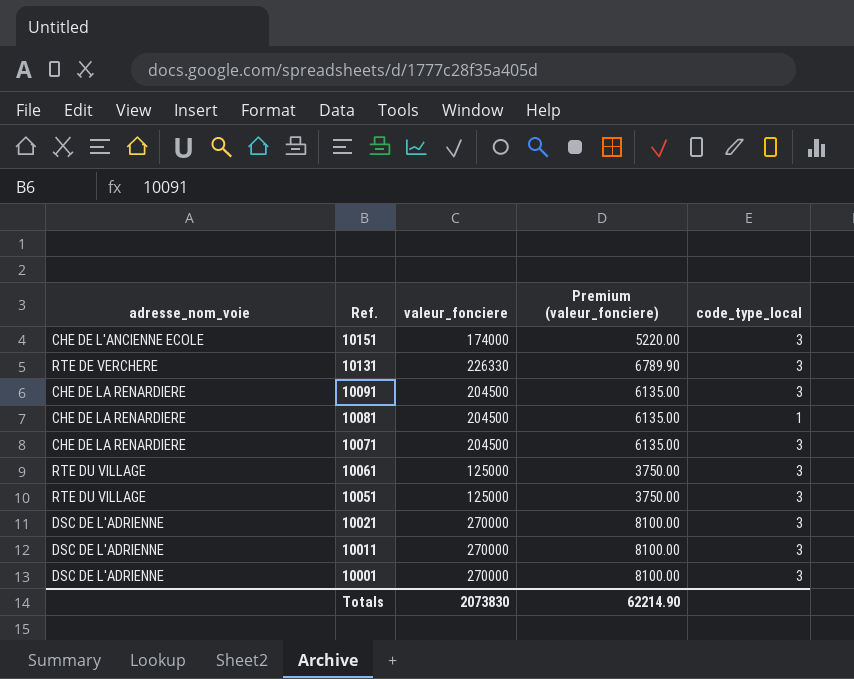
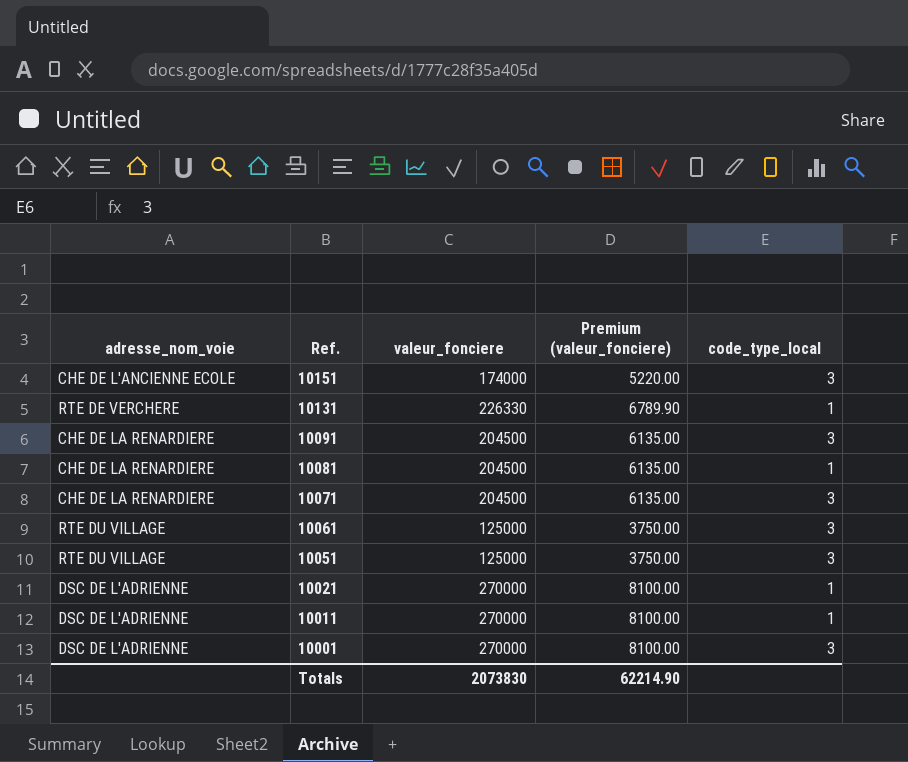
10131 | code_type_local: 3 -> 1
10021 | code_type_local: 3 -> 1
10011 | code_type_local: 3 -> 1

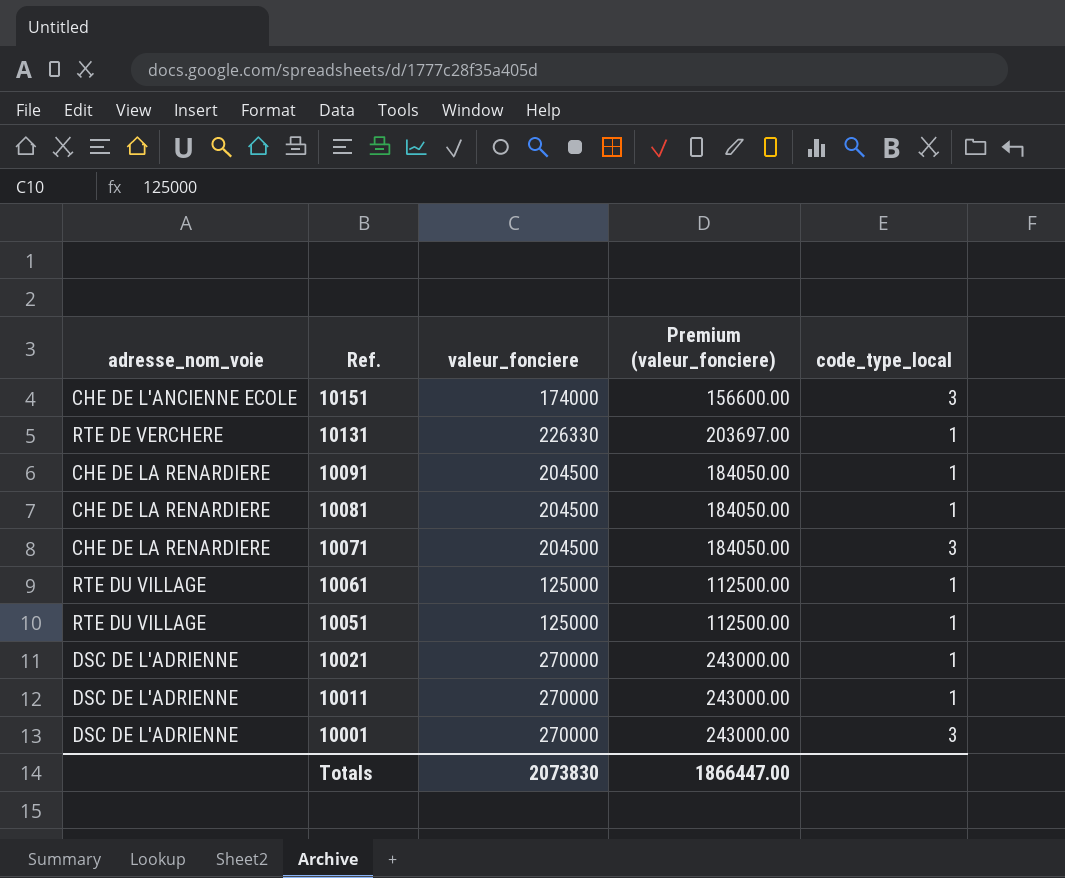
column Premium (valeur_fonciere) | formula: [valeur_fonciere] * 0.03 -> [valeur_fonciere] * 0.9
10091 | code_type_local: 3 -> 1
10061 | code_type_local: 3 -> 1
10051 | code_type_local: 3 -> 1
Totals | Premium (valeur_fonciere): 62214.90 -> 1866447.00

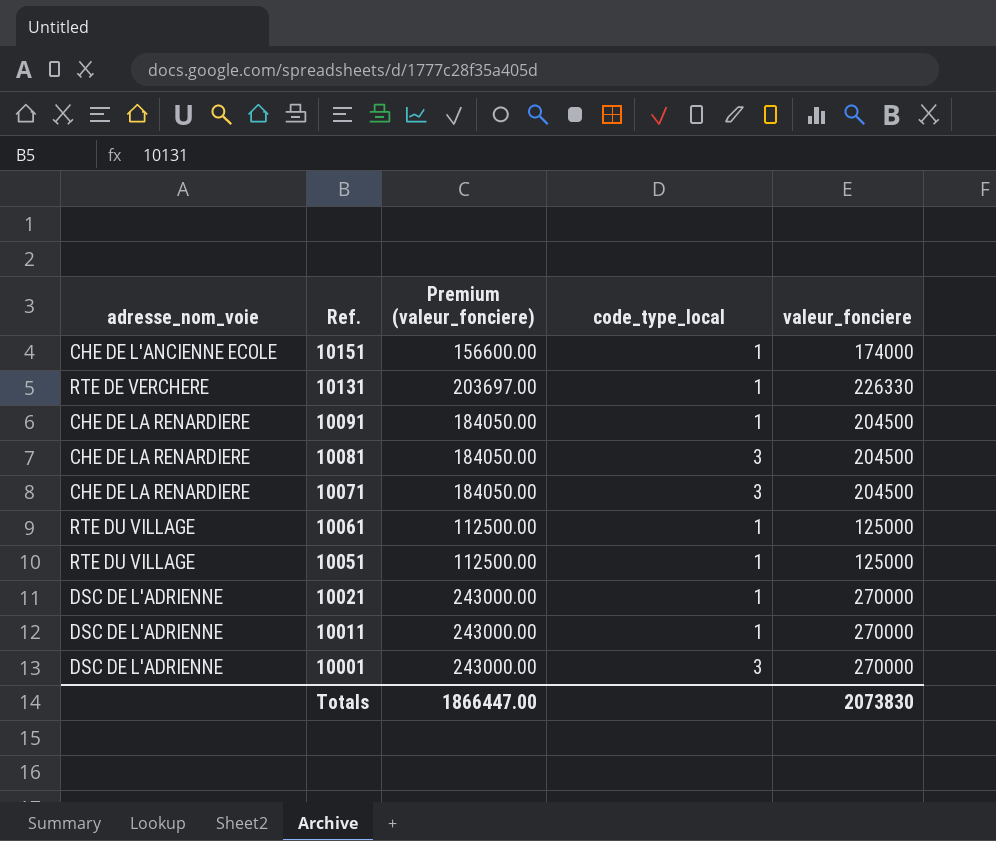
column valeur_fonciere | position: 3 -> 5
10151 | code_type_local: 3 -> 1
10081 | code_type_local: 1 -> 3

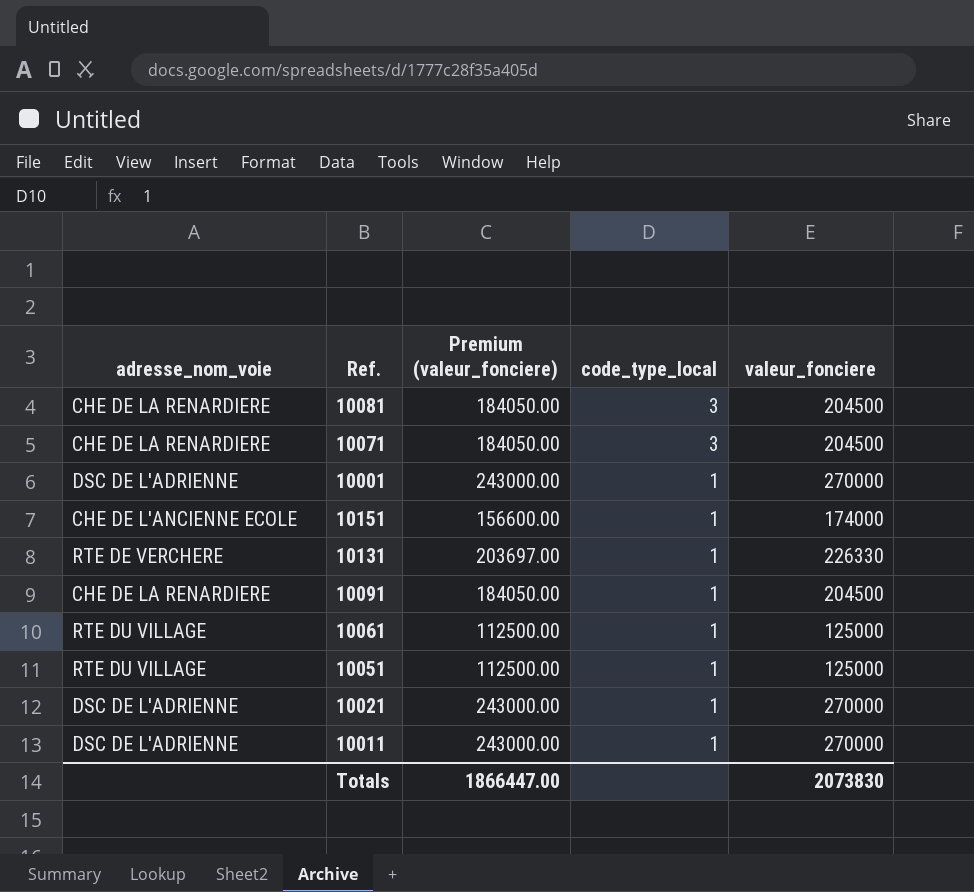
row order: Ref. descending -> code_type_local descending
10001 | code_type_local: 3 -> 1

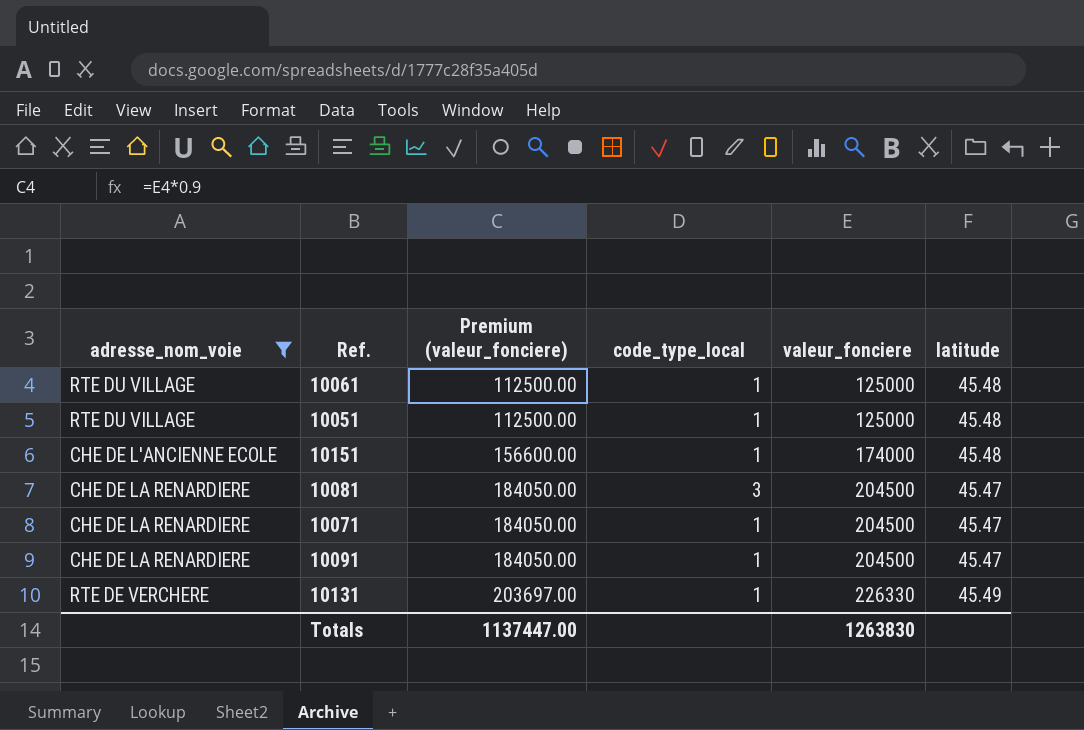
filter: none -> adresse_nom_voie != DSC DE L'ADRIENNE
row order: code_type_local descending -> Premium (valeur_fonciere) ascending
column latitude | position: none -> 6
10071 | code_type_local: 3 -> 1
Totals | Premium (valeur_fonciere): 1866447.00 -> 1137447.00
Totals | valeur_fonciere: 2073830 -> 1263830

